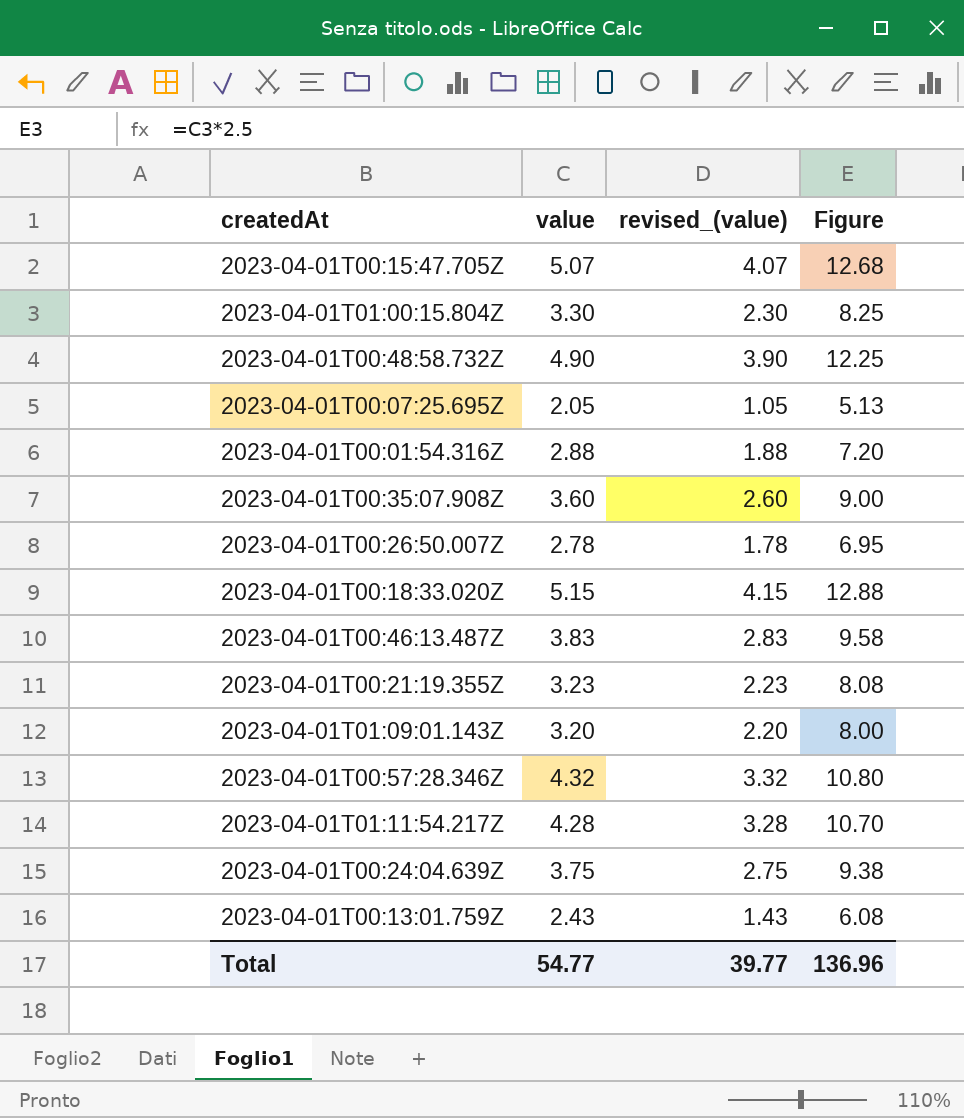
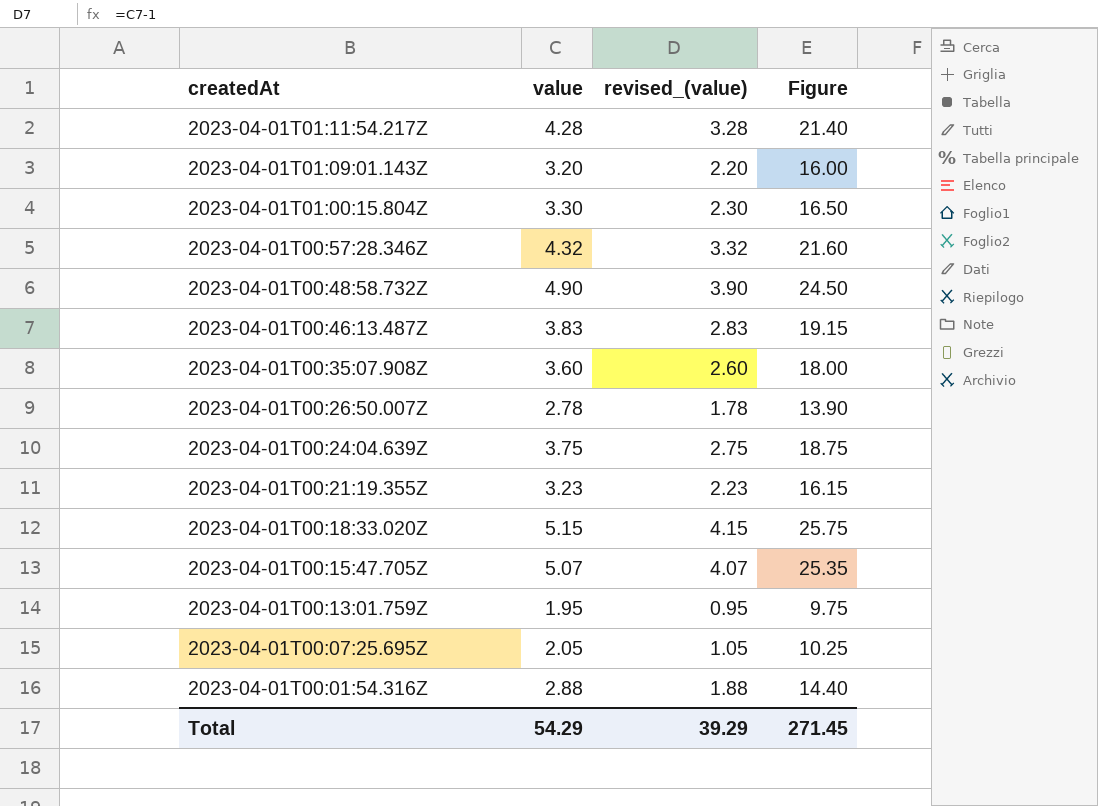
row order: none -> createdAt descending
column Figure | formula: [value] * 2.5 -> [value] * 5
2023-04-01T00:13:01.759Z | value: 2.43 -> 1.95
2023-04-01T00:13:01.759Z | revised_(value): 1.43 -> 0.95
Total | value: 54.77 -> 54.29
Total | revised_(value): 39.77 -> 39.29
Total | Figure: 136.96 -> 271.45

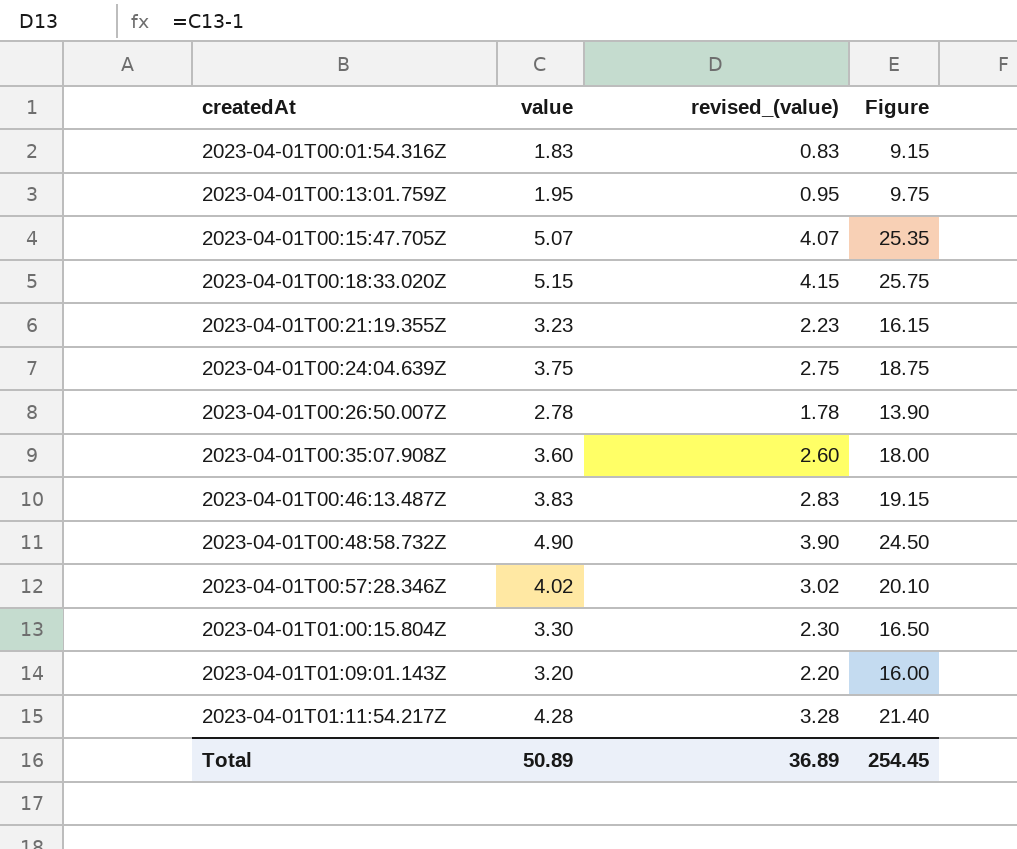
row order: createdAt descending -> createdAt ascending
row 2023-04-01T00:07:25.695Z: 2.05 | 1.05 | 10.25 -> none
2023-04-01T00:01:54.316Z | value: 2.88 -> 1.83
2023-04-01T00:01:54.316Z | revised_(value): 1.88 -> 0.83
2023-04-01T00:01:54.316Z | Figure: 14.40 -> 9.15
2023-04-01T00:57:28.346Z | value: 4.32 -> 4.02
2023-04-01T00:57:28.346Z | revised_(value): 3.32 -> 3.02
2023-04-01T00:57:28.346Z | Figure: 21.60 -> 20.10
Total | value: 54.29 -> 50.89
Total | revised_(value): 39.29 -> 36.89
Total | Figure: 271.45 -> 254.45

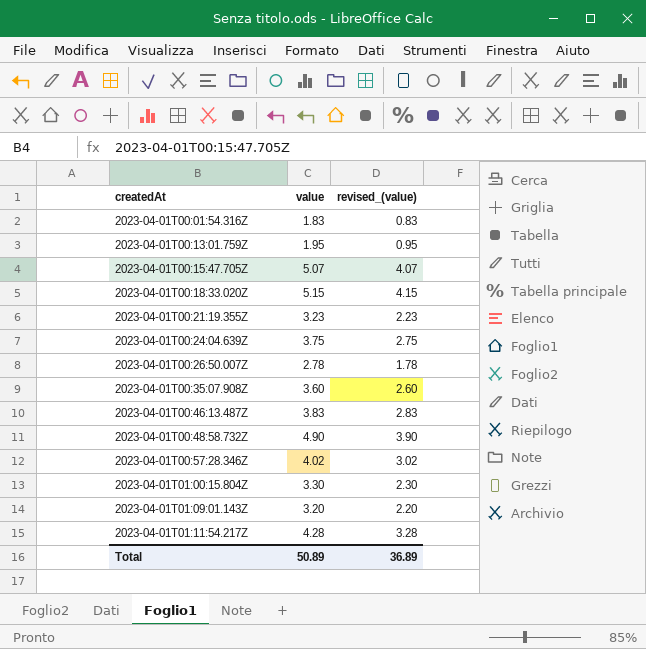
column Figure | formula: [value] * 5 -> none

